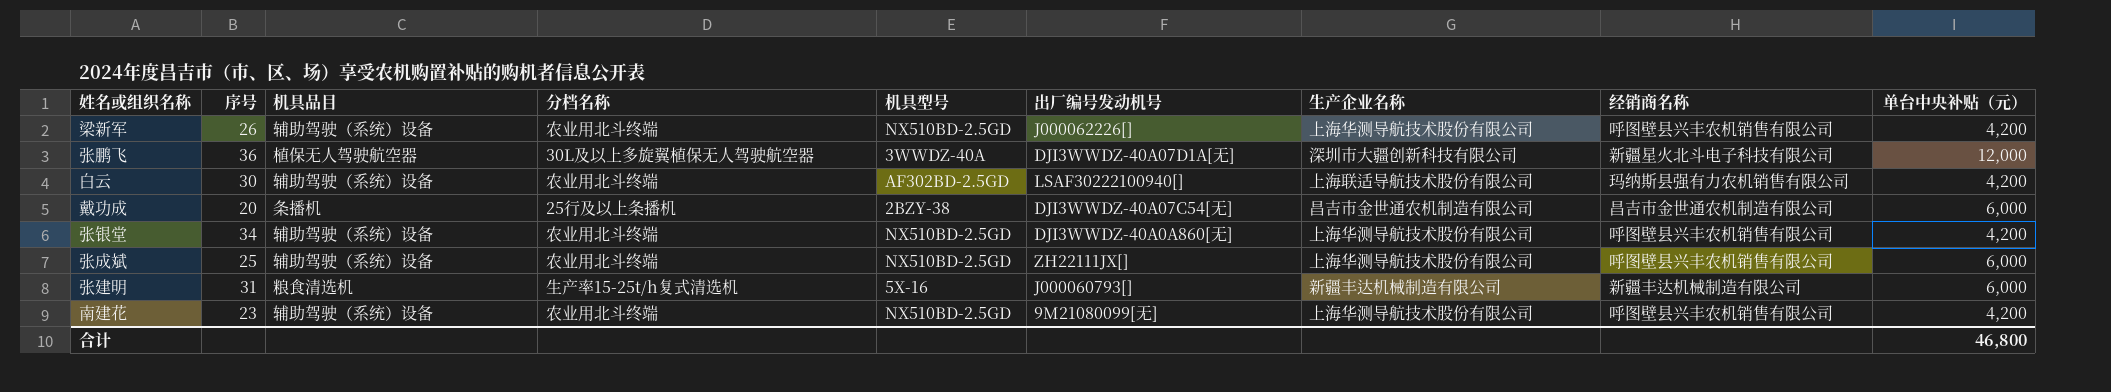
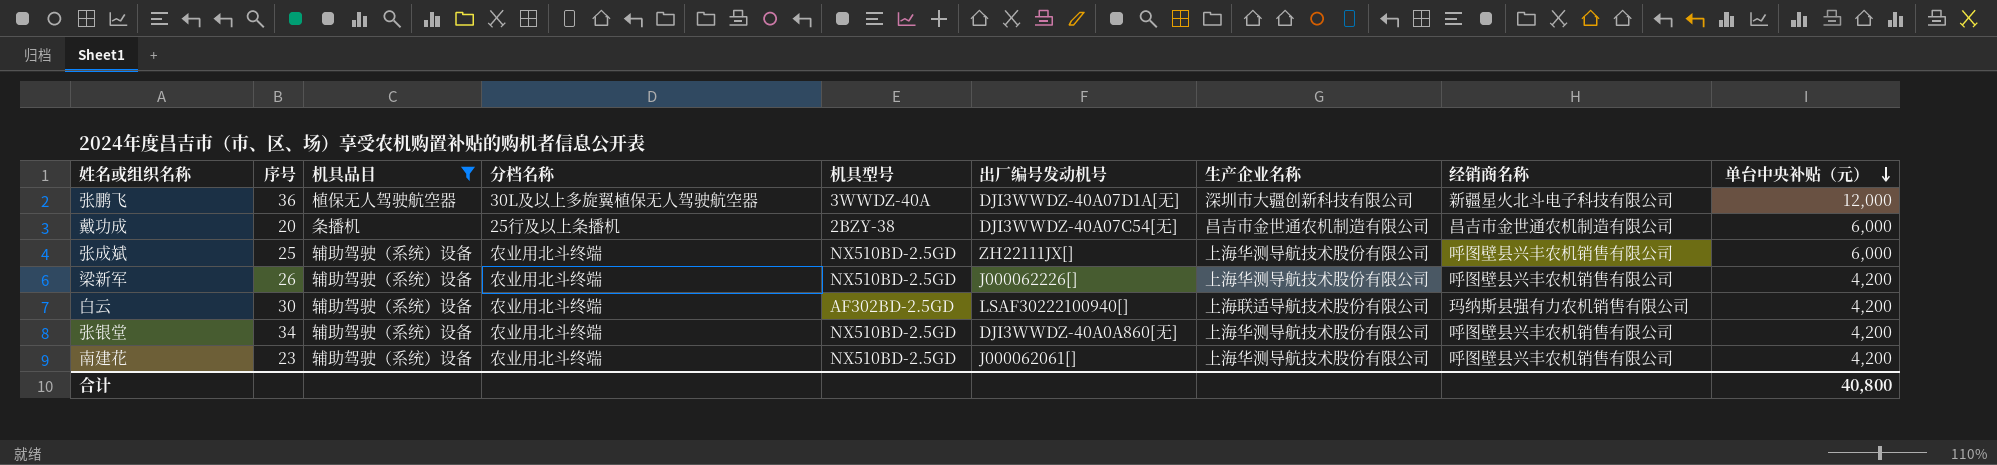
filter: none -> 机具品目 != 粮食清选机
row order: none -> 单台中央补贴（元） descending
南建花 | 出厂编号发动机号: 9M21080099[无] -> J000062061[]
合计 | 单台中央补贴（元）: 46,800 -> 40,800

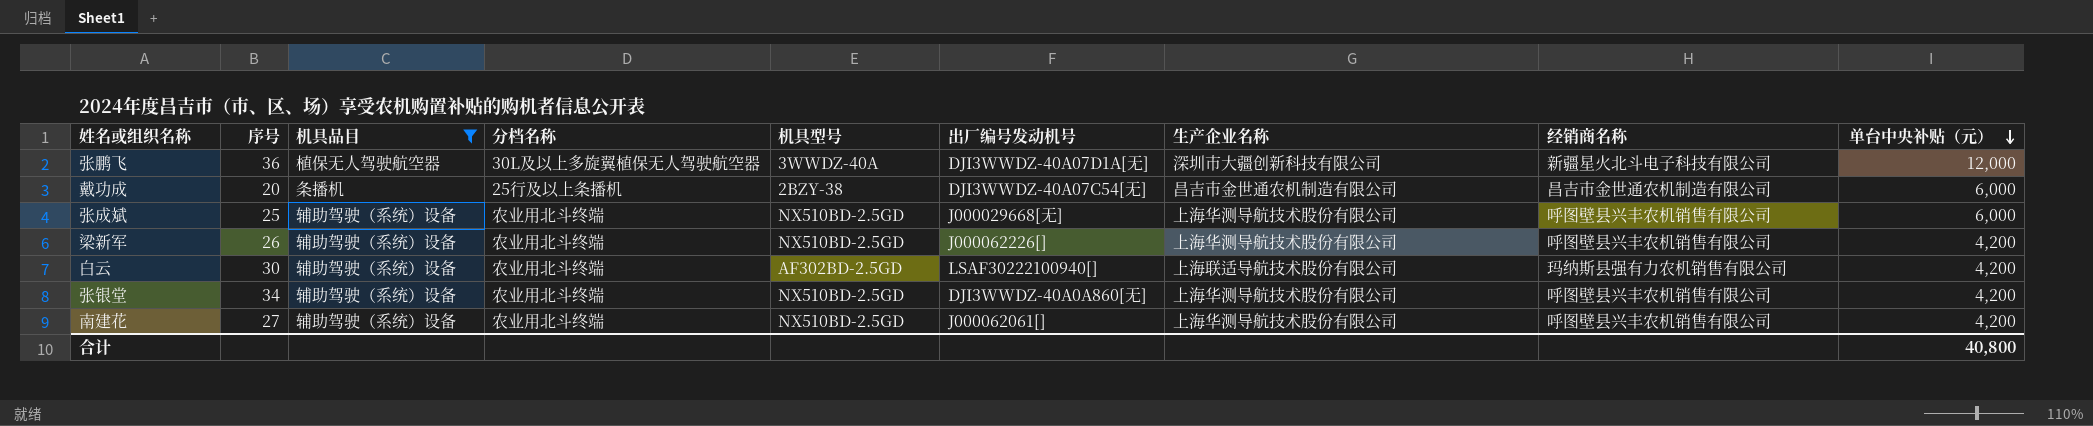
张成斌 | 出厂编号发动机号: ZH22111JX[] -> J000029668[无]
南建花 | 序号: 23 -> 27

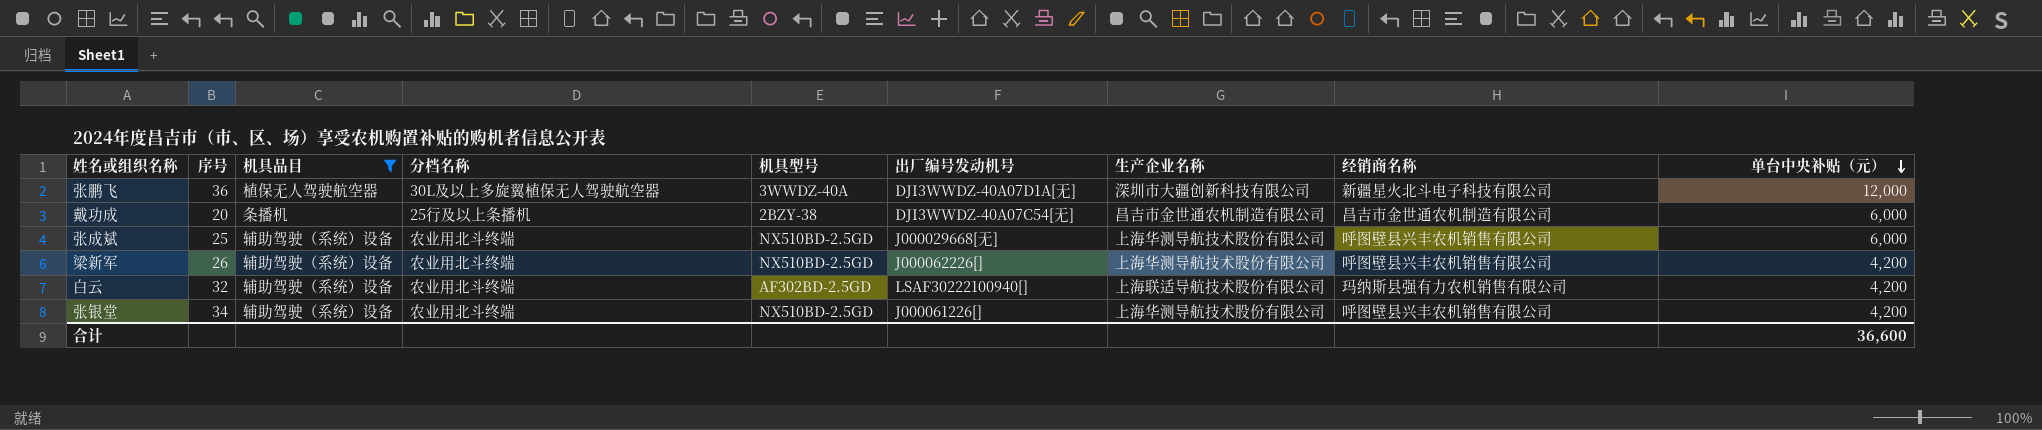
row 南建花: 27 | 辅助驾驶（系统）设备 | 农业用北斗终端 | NX510BD-2.5GD | J000062061[] | 上海华测导航技术股份有限公司 | 呼图壁县兴丰农机销售有限公司 | 4,200 -> none
白云 | 序号: 30 -> 32
张银堂 | 出厂编号发动机号: DJI3WWDZ-40A0A860[无] -> J000061226[]
合计 | 单台中央补贴（元）: 40,800 -> 36,600

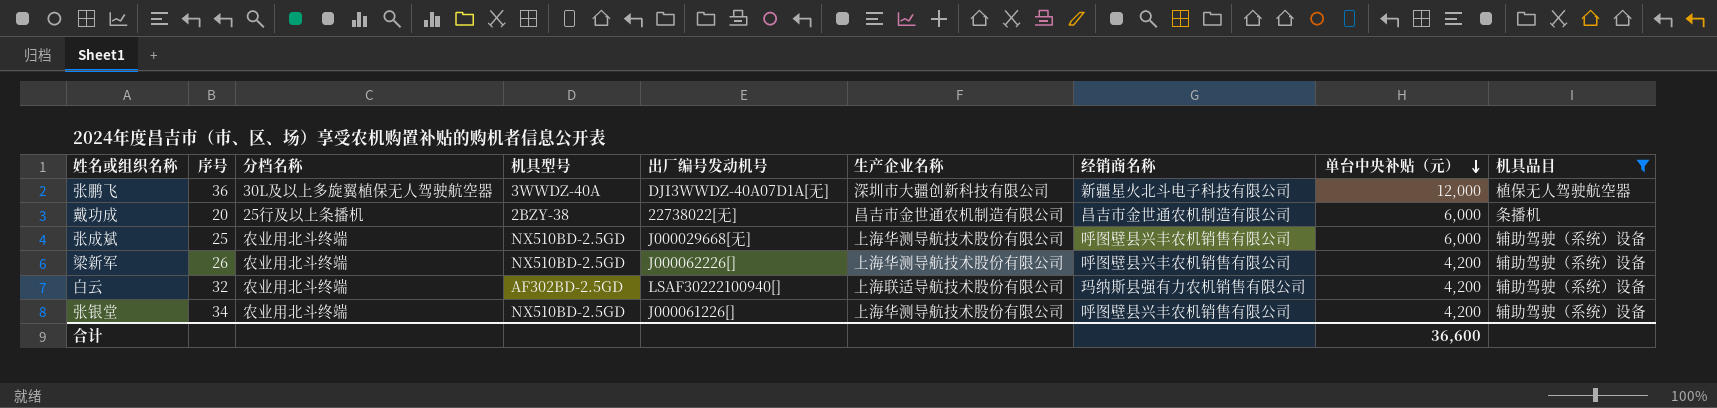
column 机具品目 | position: 3 -> 9
戴功成 | 出厂编号发动机号: DJI3WWDZ-40A07C54[无] -> 22738022[无]

